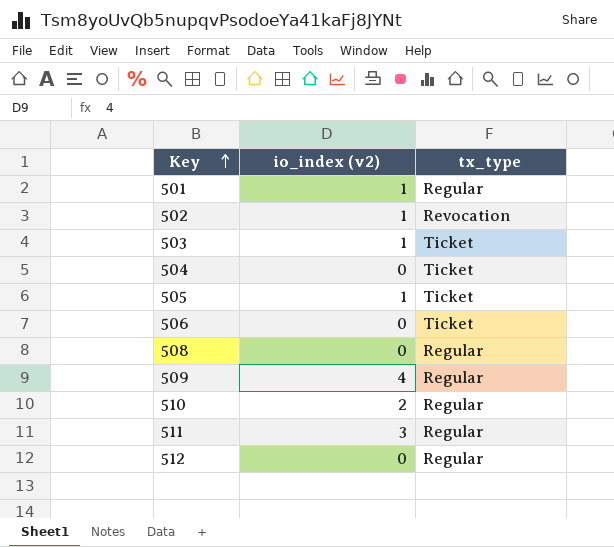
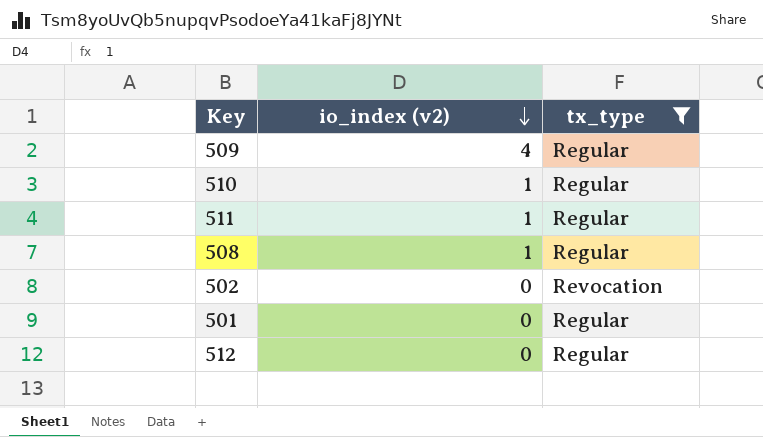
filter: none -> tx_type != Ticket
row order: Key ascending -> io_index (v2) descending
510 | io_index (v2): 2 -> 1
511 | io_index (v2): 3 -> 1
508 | io_index (v2): 0 -> 1
502 | io_index (v2): 1 -> 0
501 | io_index (v2): 1 -> 0

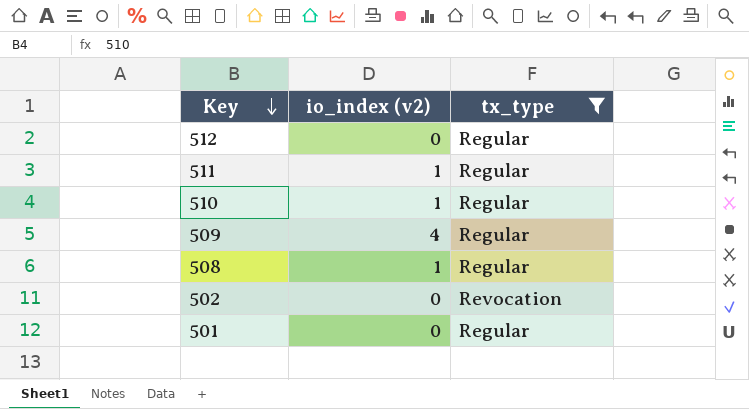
row order: io_index (v2) descending -> Key descending

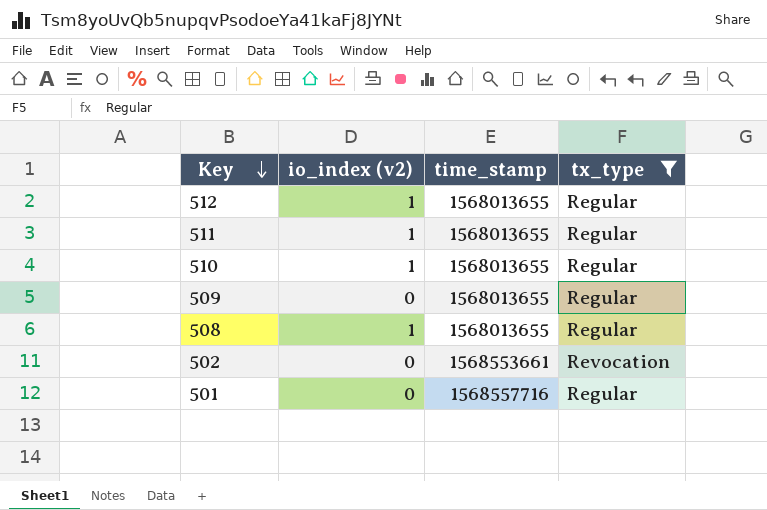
column time_stamp | position: none -> 3
512 | io_index (v2): 0 -> 1
509 | io_index (v2): 4 -> 0

